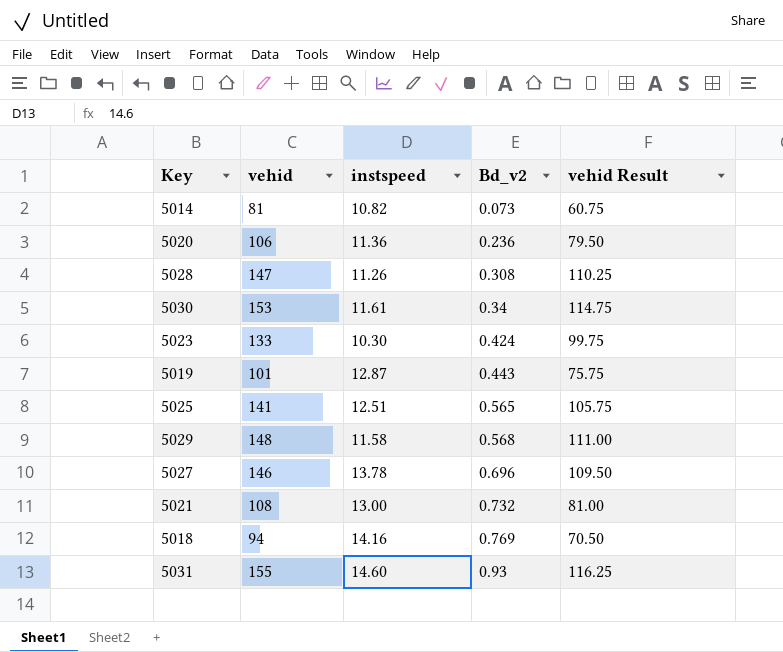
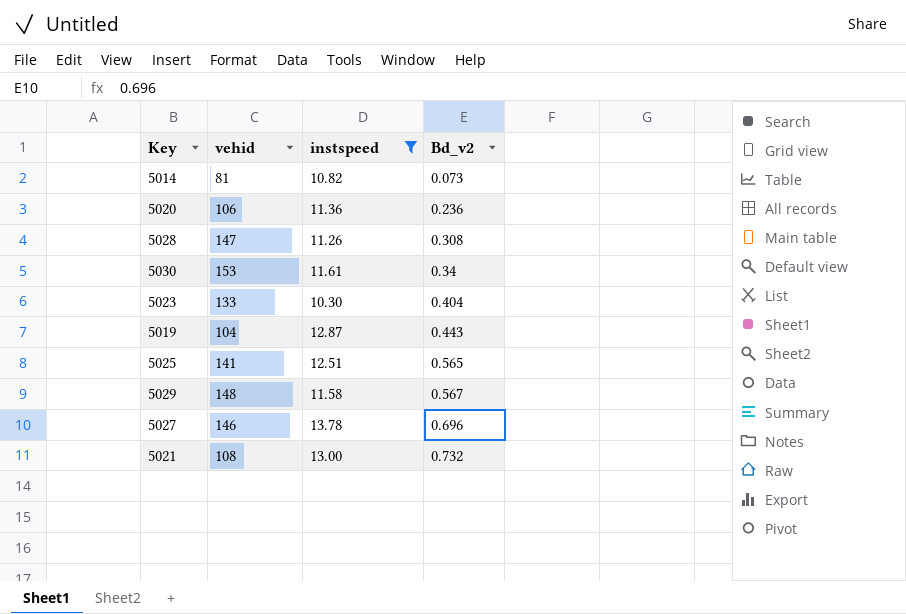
filter: none -> instspeed <= 13.78
column vehid Result | formula: [vehid] * 0.75 -> none
5023 | Bd_v2: 0.424 -> 0.404
5019 | vehid: 101 -> 104
5029 | Bd_v2: 0.568 -> 0.567

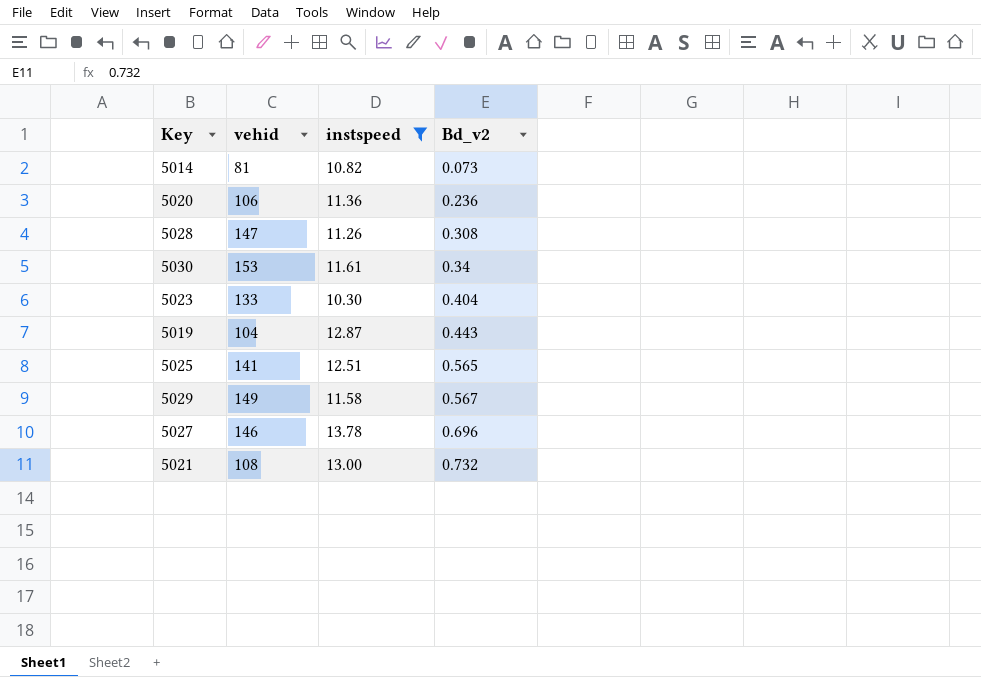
5029 | vehid: 148 -> 149

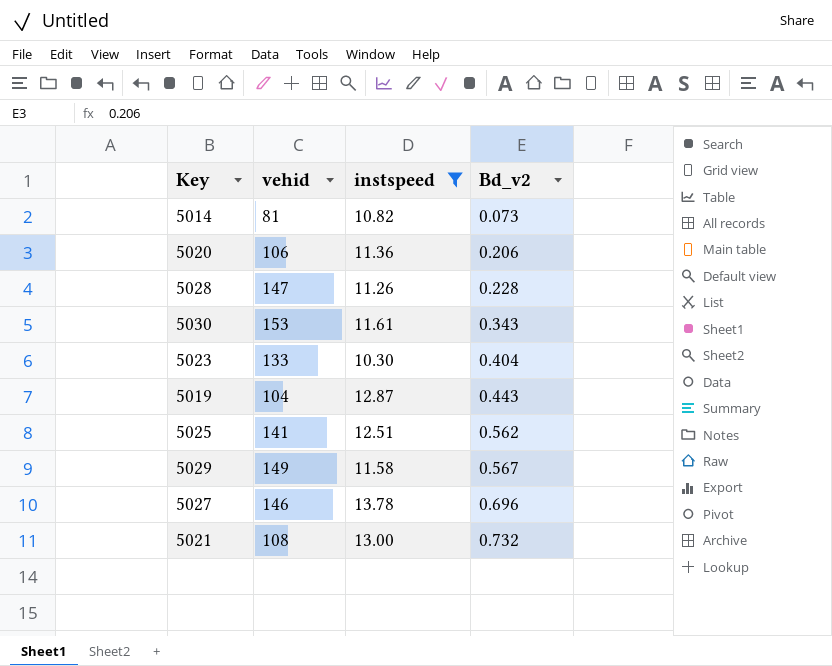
5020 | Bd_v2: 0.236 -> 0.206
5028 | Bd_v2: 0.308 -> 0.228
5030 | Bd_v2: 0.34 -> 0.343
5025 | Bd_v2: 0.565 -> 0.562

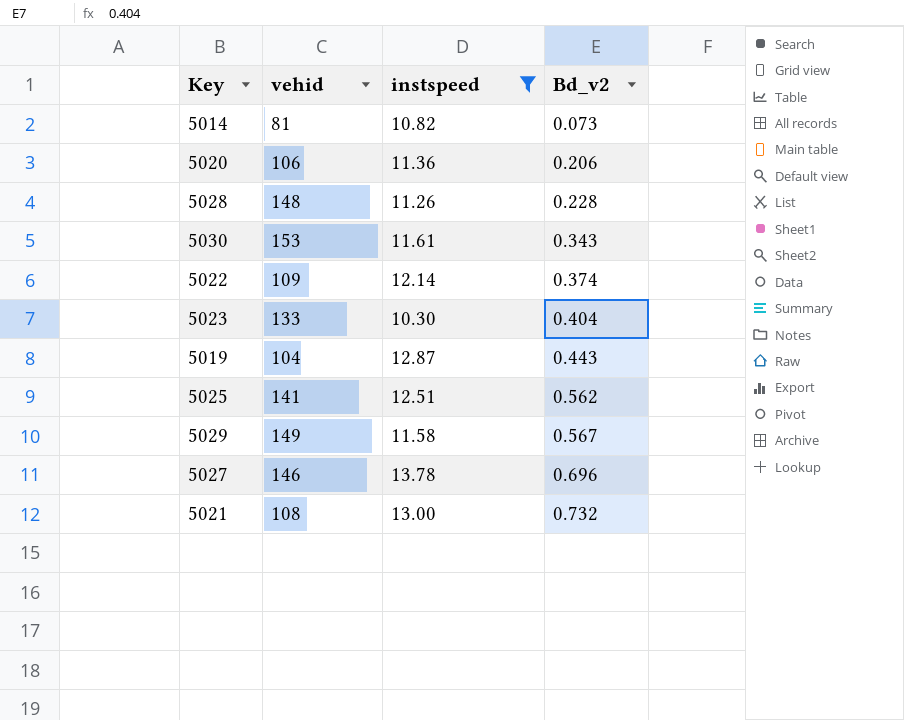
5028 | vehid: 147 -> 148
row 5022: none -> 109 | 12.14 | 0.374

